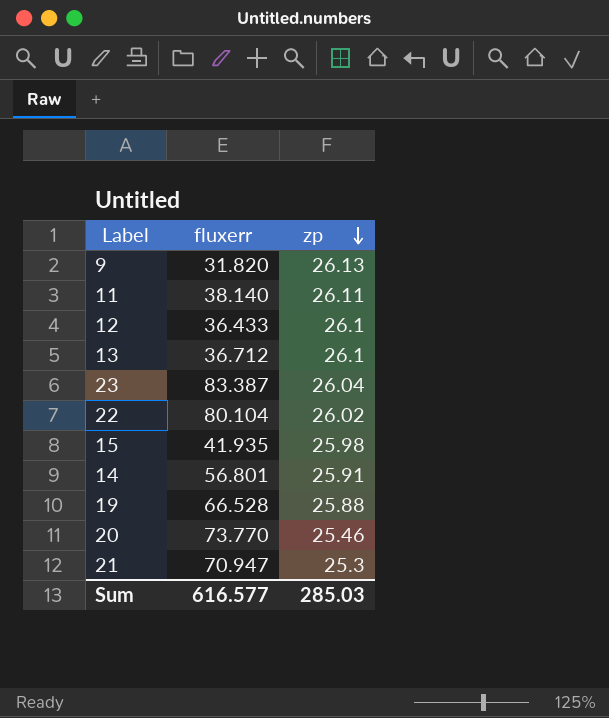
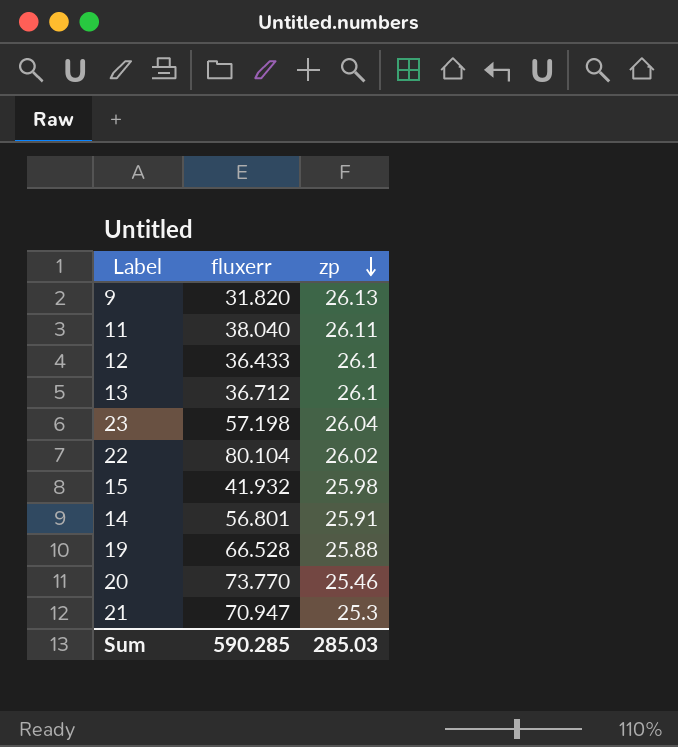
11 | fluxerr: 38.140 -> 38.040
23 | fluxerr: 83.387 -> 57.198
15 | fluxerr: 41.935 -> 41.932
Sum | fluxerr: 616.577 -> 590.285

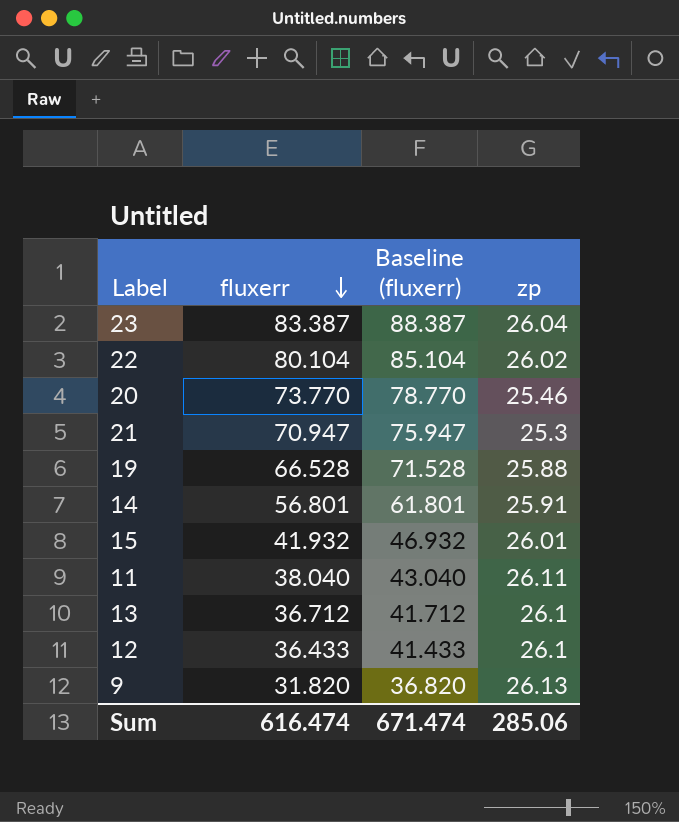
row order: zp descending -> fluxerr descending
column Baseline (fluxerr) | formula: none -> [fluxerr] + 5
23 | fluxerr: 57.198 -> 83.387
15 | zp: 25.98 -> 26.01
Sum | fluxerr: 590.285 -> 616.474
Sum | zp: 285.03 -> 285.06

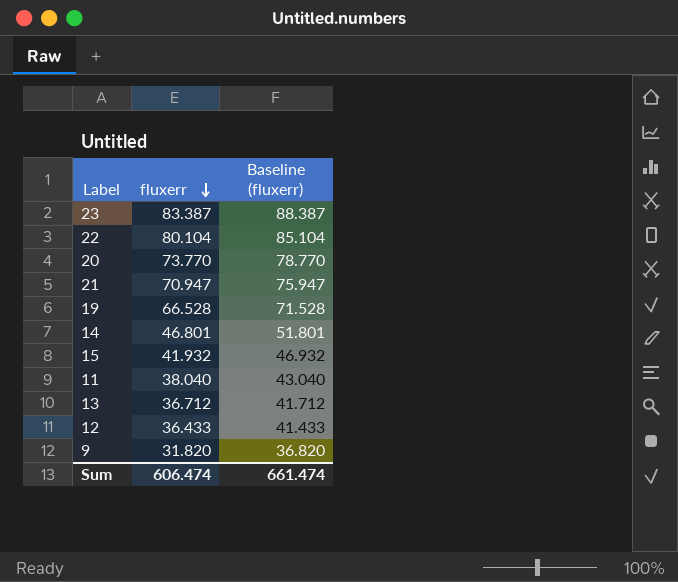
column zp | position: 4 -> none
14 | fluxerr: 56.801 -> 46.801
14 | Baseline (fluxerr): 61.801 -> 51.801
Sum | fluxerr: 616.474 -> 606.474
Sum | Baseline (fluxerr): 671.474 -> 661.474

